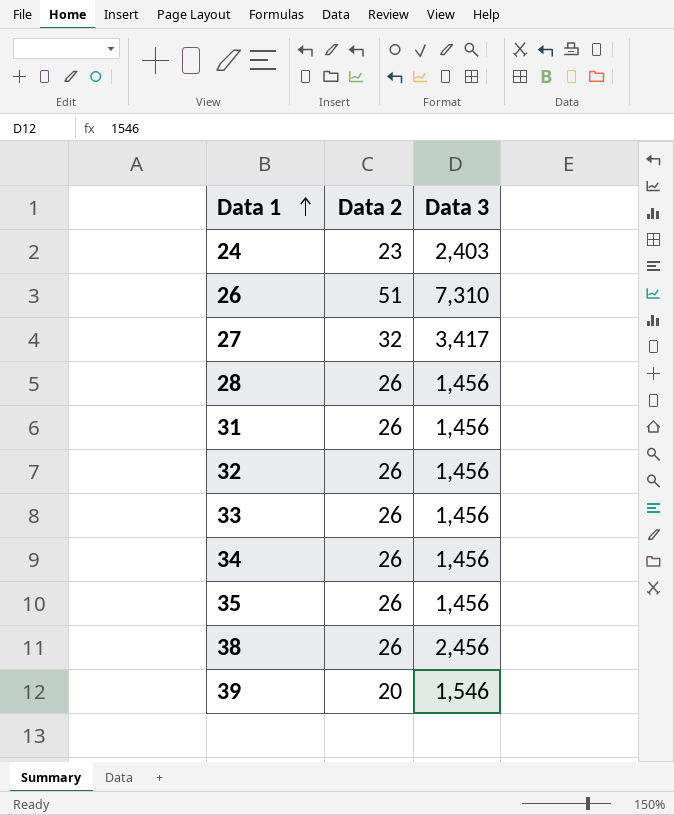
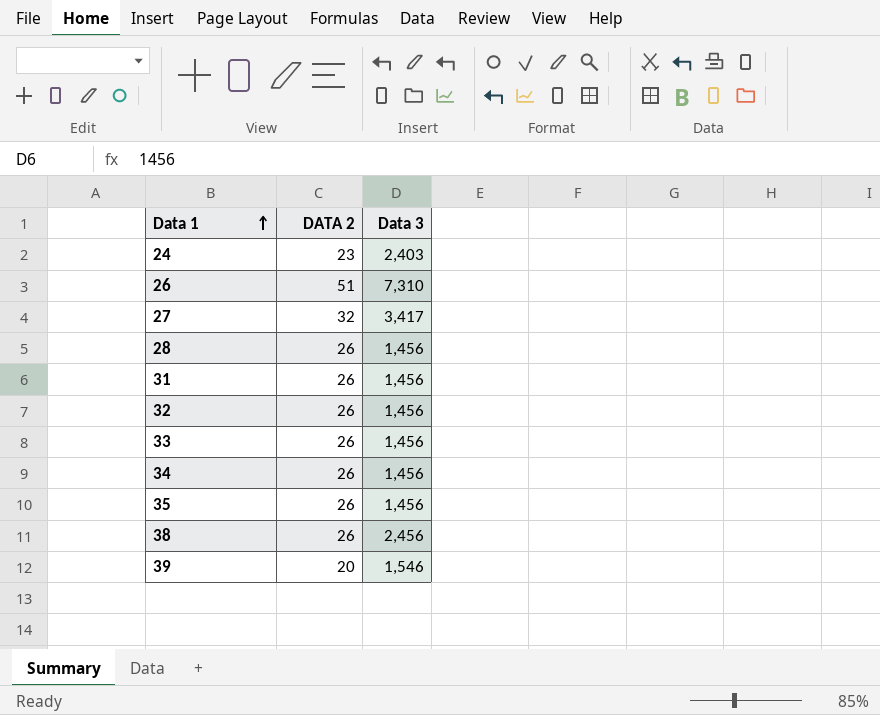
column name: Data 2 -> DATA 2

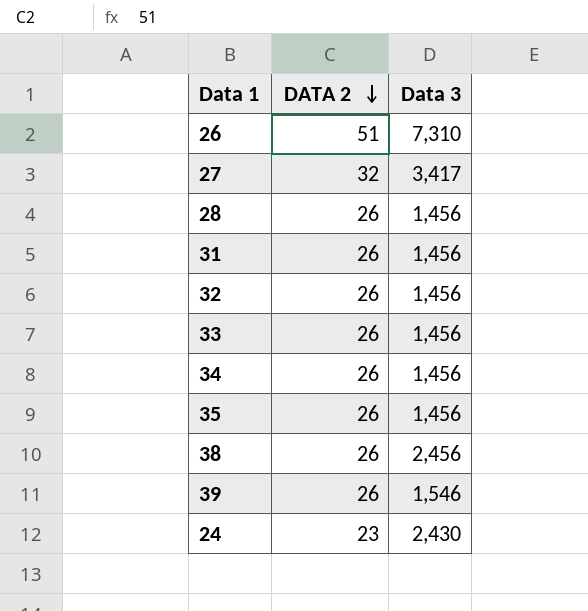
row order: Data 1 ascending -> DATA 2 descending
39 | DATA 2: 20 -> 26
24 | Data 3: 2,403 -> 2,430

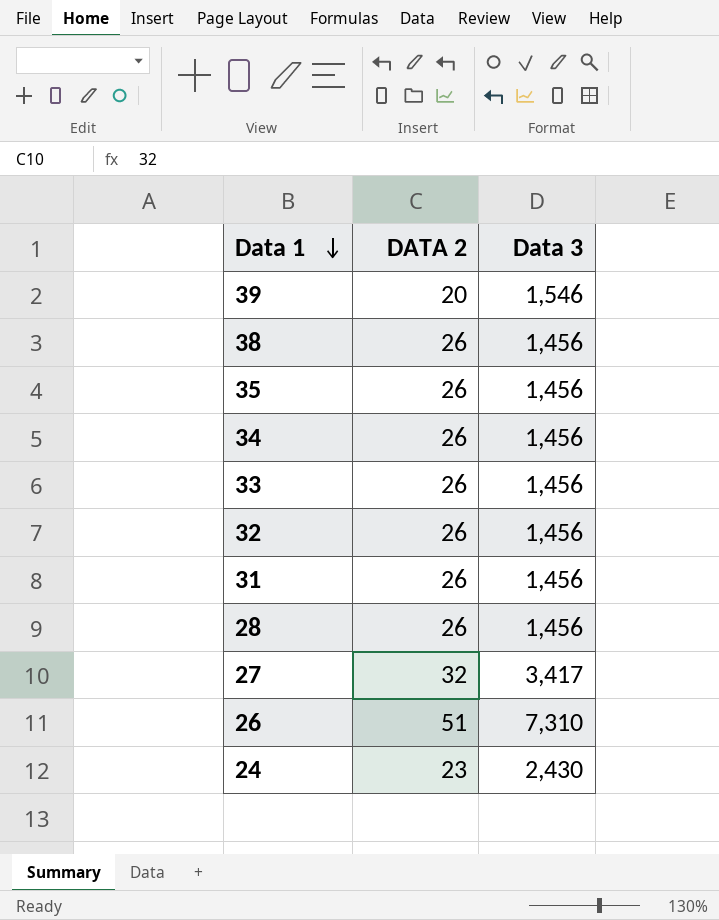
row order: DATA 2 descending -> Data 1 descending
39 | DATA 2: 26 -> 20
38 | Data 3: 2,456 -> 1,456

